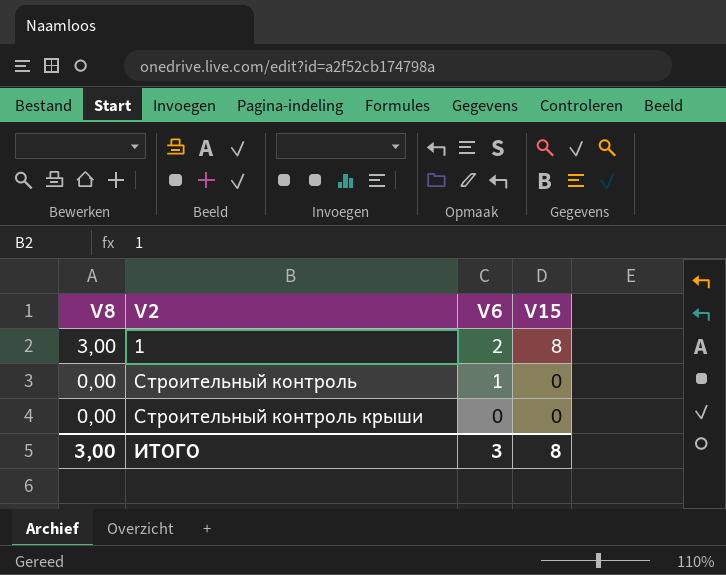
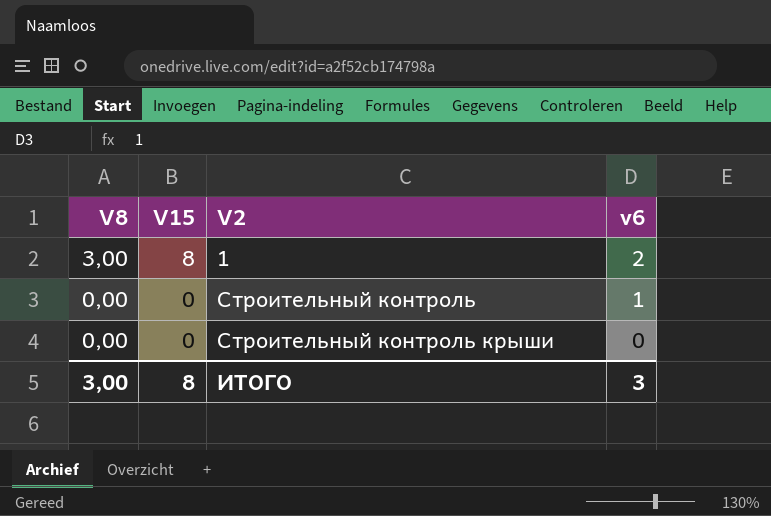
column V15 | position: 4 -> 2
column name: V6 -> v6

